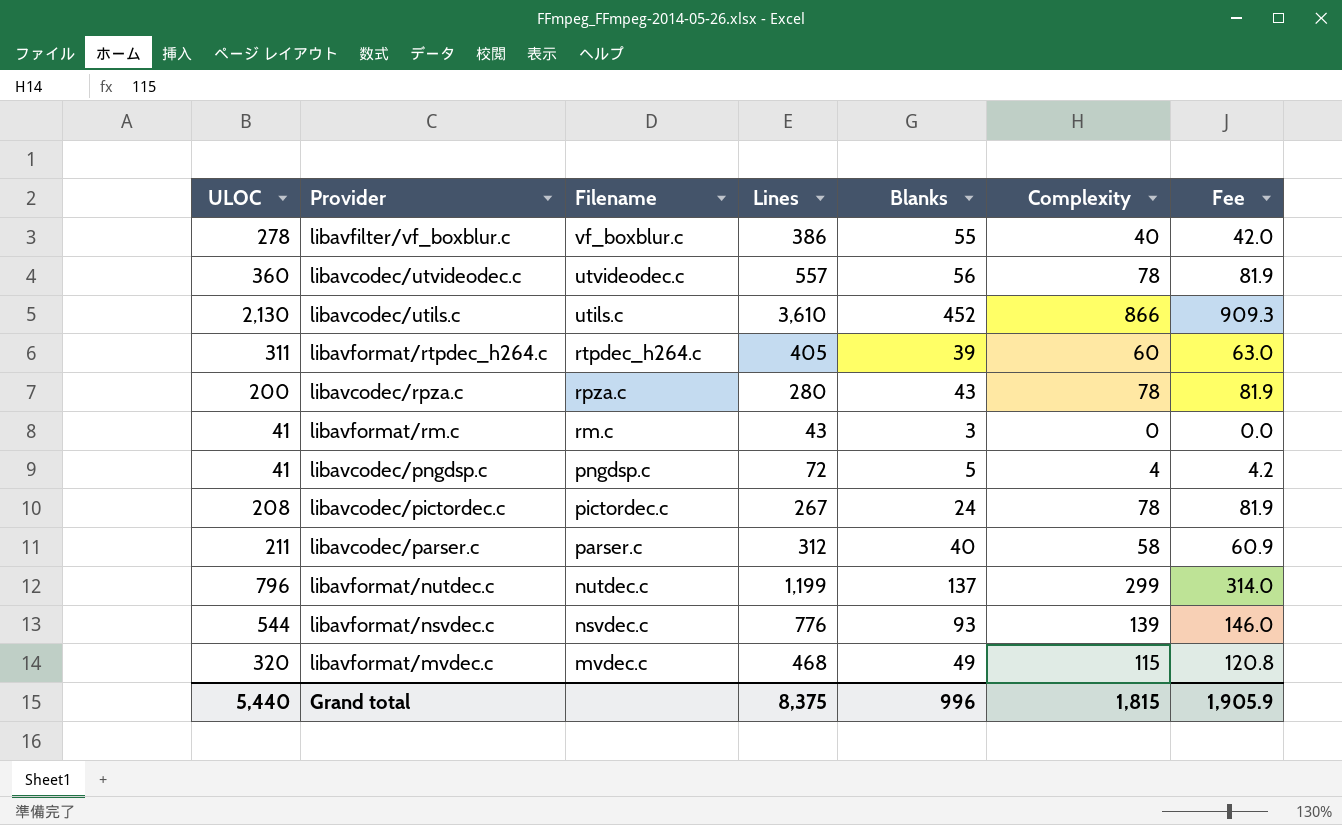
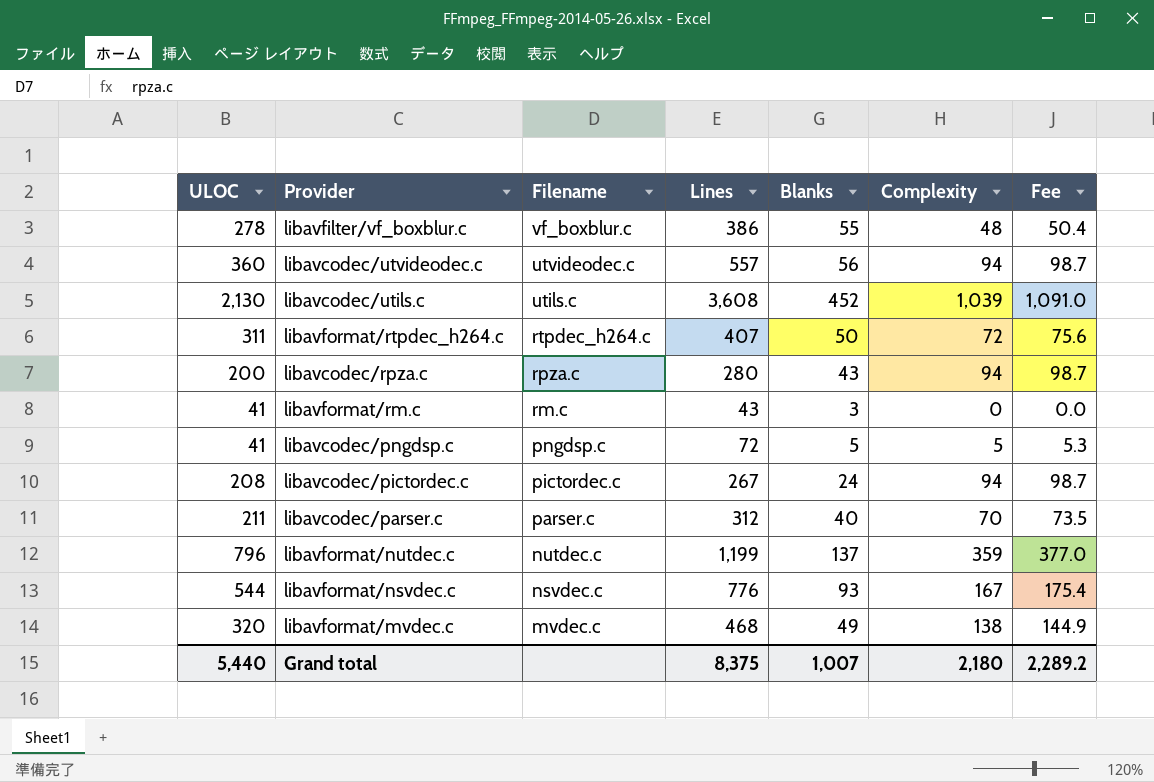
libavfilter/vf_boxblur.c | Complexity: 40 -> 48
libavfilter/vf_boxblur.c | Fee: 42.0 -> 50.4
libavcodec/utvideodec.c | Complexity: 78 -> 94
libavcodec/utvideodec.c | Fee: 81.9 -> 98.7
libavcodec/utils.c | Lines: 3,610 -> 3,608
libavcodec/utils.c | Complexity: 866 -> 1,039
libavcodec/utils.c | Fee: 909.3 -> 1,091.0
libavformat/rtpdec_h264.c | Lines: 405 -> 407
libavformat/rtpdec_h264.c | Blanks: 39 -> 50
libavformat/rtpdec_h264.c | Complexity: 60 -> 72
libavformat/rtpdec_h264.c | Fee: 63.0 -> 75.6
libavcodec/rpza.c | Complexity: 78 -> 94
libavcodec/rpza.c | Fee: 81.9 -> 98.7
libavcodec/pngdsp.c | Complexity: 4 -> 5
libavcodec/pngdsp.c | Fee: 4.2 -> 5.3
libavcodec/pictordec.c | Complexity: 78 -> 94
libavcodec/pictordec.c | Fee: 81.9 -> 98.7
libavcodec/parser.c | Complexity: 58 -> 70
libavcodec/parser.c | Fee: 60.9 -> 73.5
libavformat/nutdec.c | Complexity: 299 -> 359
libavformat/nutdec.c | Fee: 314.0 -> 377.0
libavformat/nsvdec.c | Complexity: 139 -> 167
libavformat/nsvdec.c | Fee: 146.0 -> 175.4
libavformat/mvdec.c | Complexity: 115 -> 138
libavformat/mvdec.c | Fee: 120.8 -> 144.9
Grand total | Blanks: 996 -> 1,007
Grand total | Complexity: 1,815 -> 2,180
Grand total | Fee: 1,905.9 -> 2,289.2

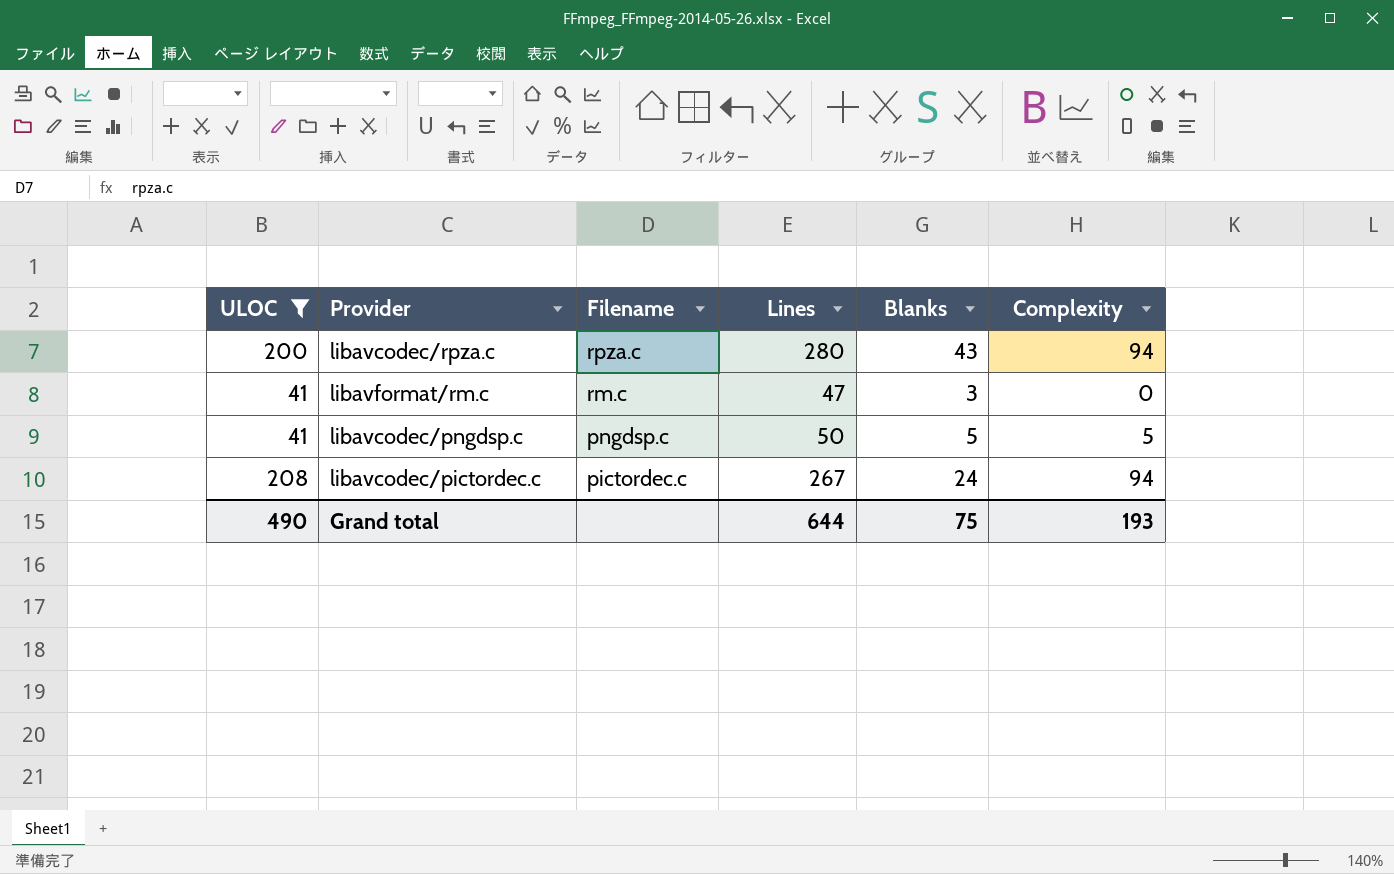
filter: none -> ULOC <= 208
column Fee | formula: [Complexity] * 1.05 -> none
libavformat/rm.c | Lines: 43 -> 47
libavcodec/pngdsp.c | Lines: 72 -> 50
Grand total | ULOC: 5,440 -> 490
Grand total | Lines: 8,375 -> 644
Grand total | Blanks: 1,007 -> 75
Grand total | Complexity: 2,180 -> 193

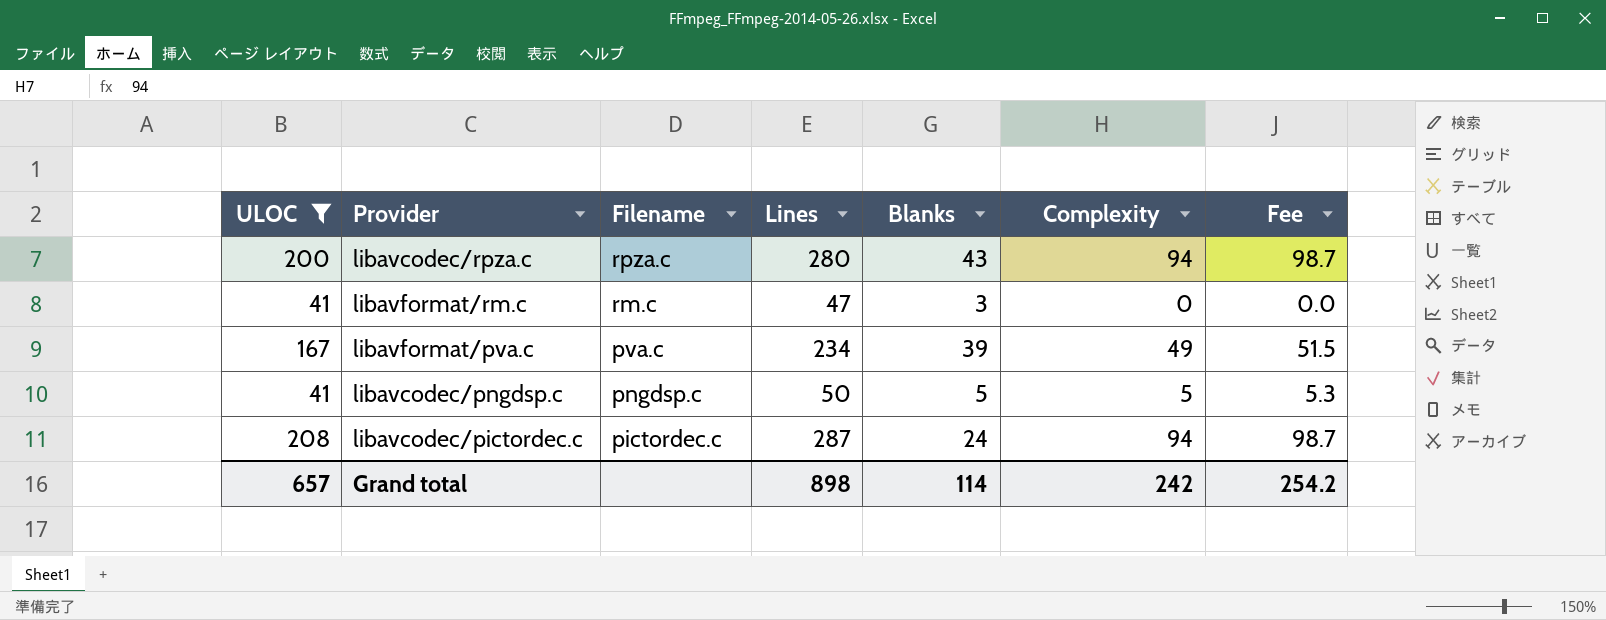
column Fee | formula: none -> [Complexity] * 1.05
row libavformat/pva.c: none -> 167 | pva.c | 234 | 39 | 49 | 51.5
libavcodec/pictordec.c | Lines: 267 -> 287
Grand total | ULOC: 490 -> 657
Grand total | Lines: 644 -> 898
Grand total | Blanks: 75 -> 114
Grand total | Complexity: 193 -> 242

